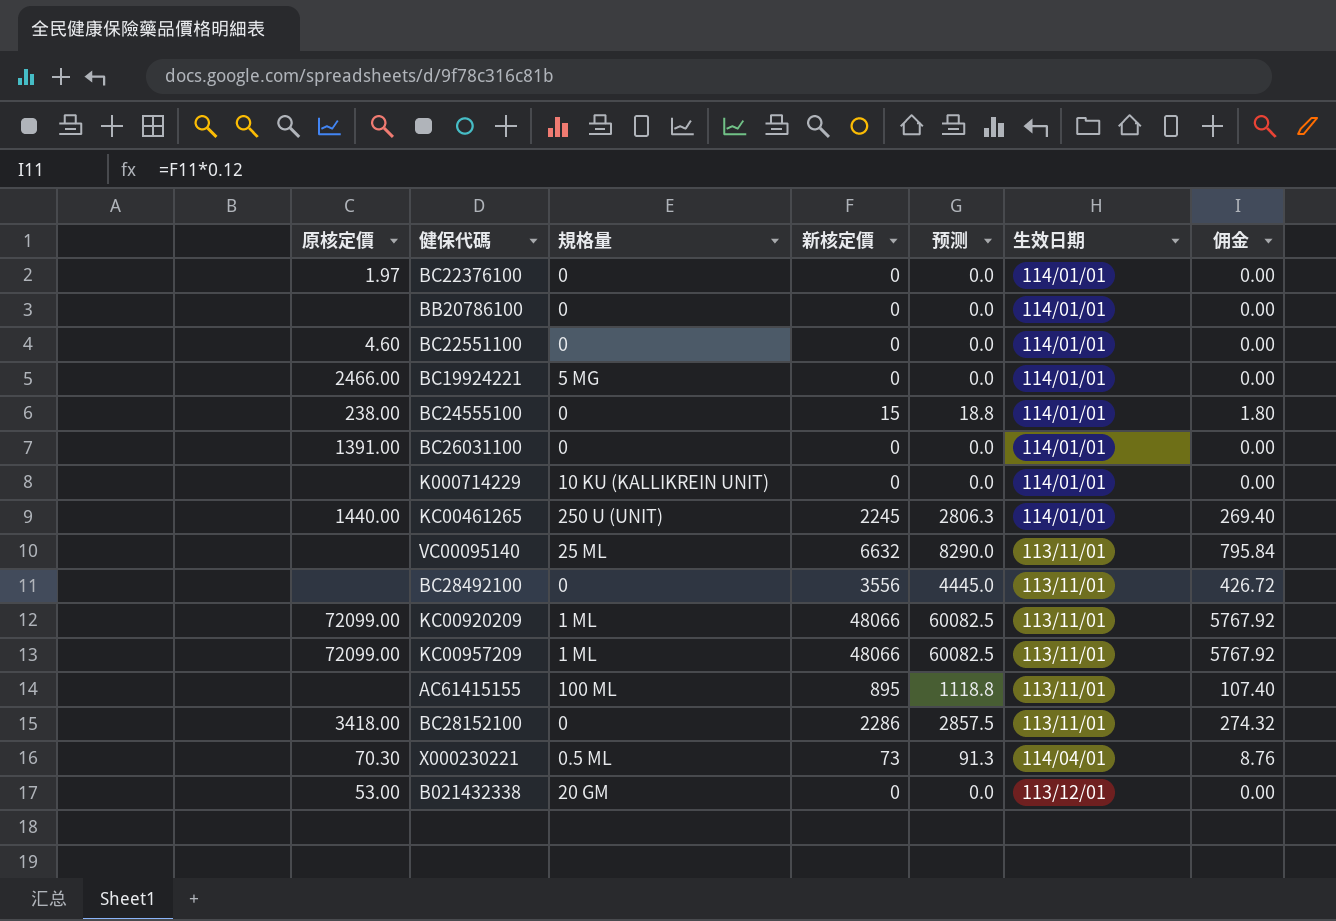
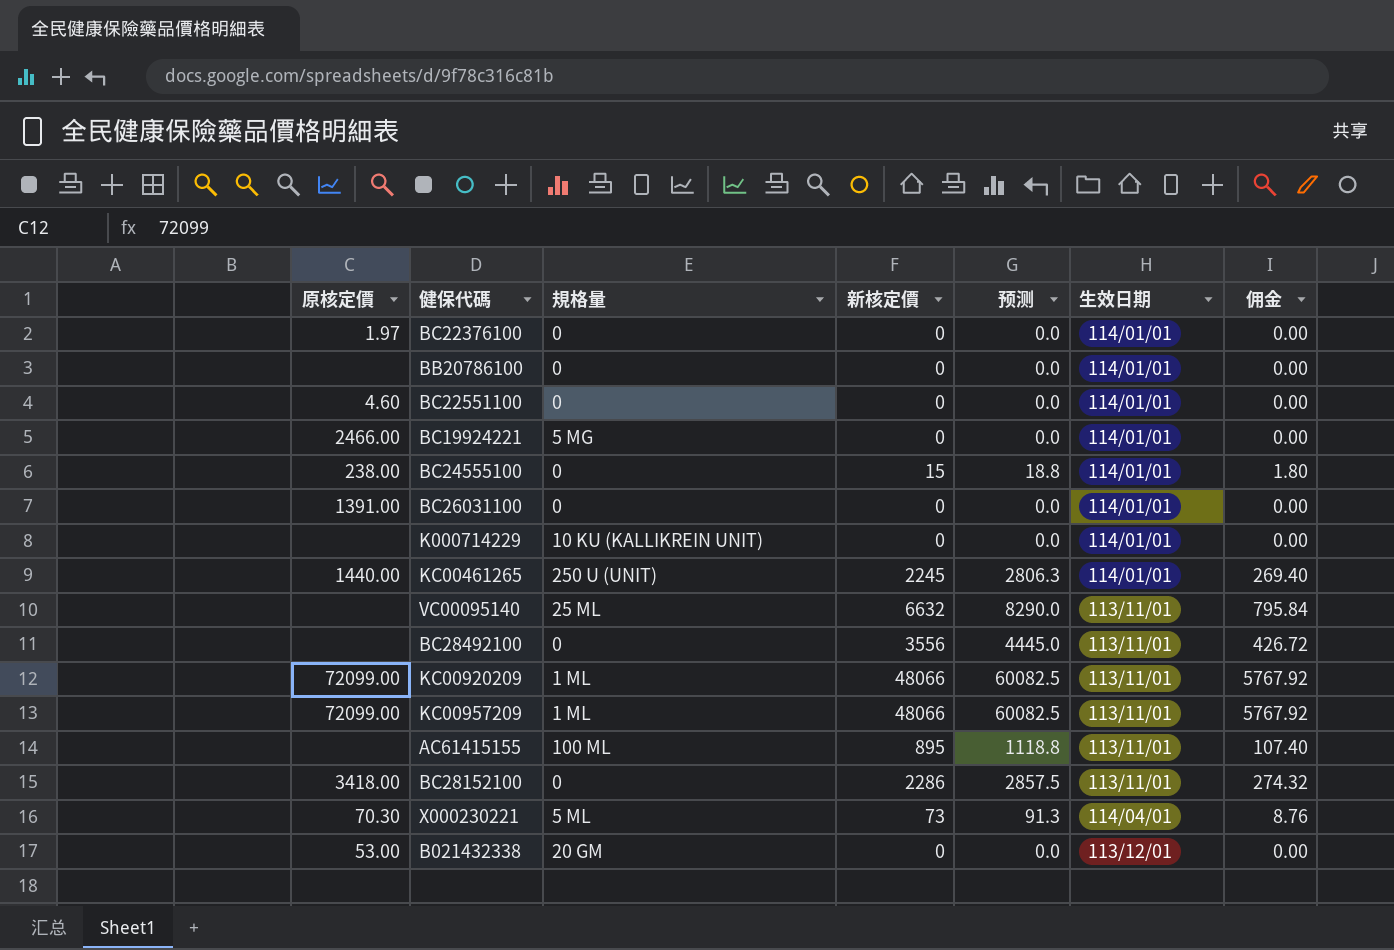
X000230221 | 規格量: 0.5 ML -> 5 ML

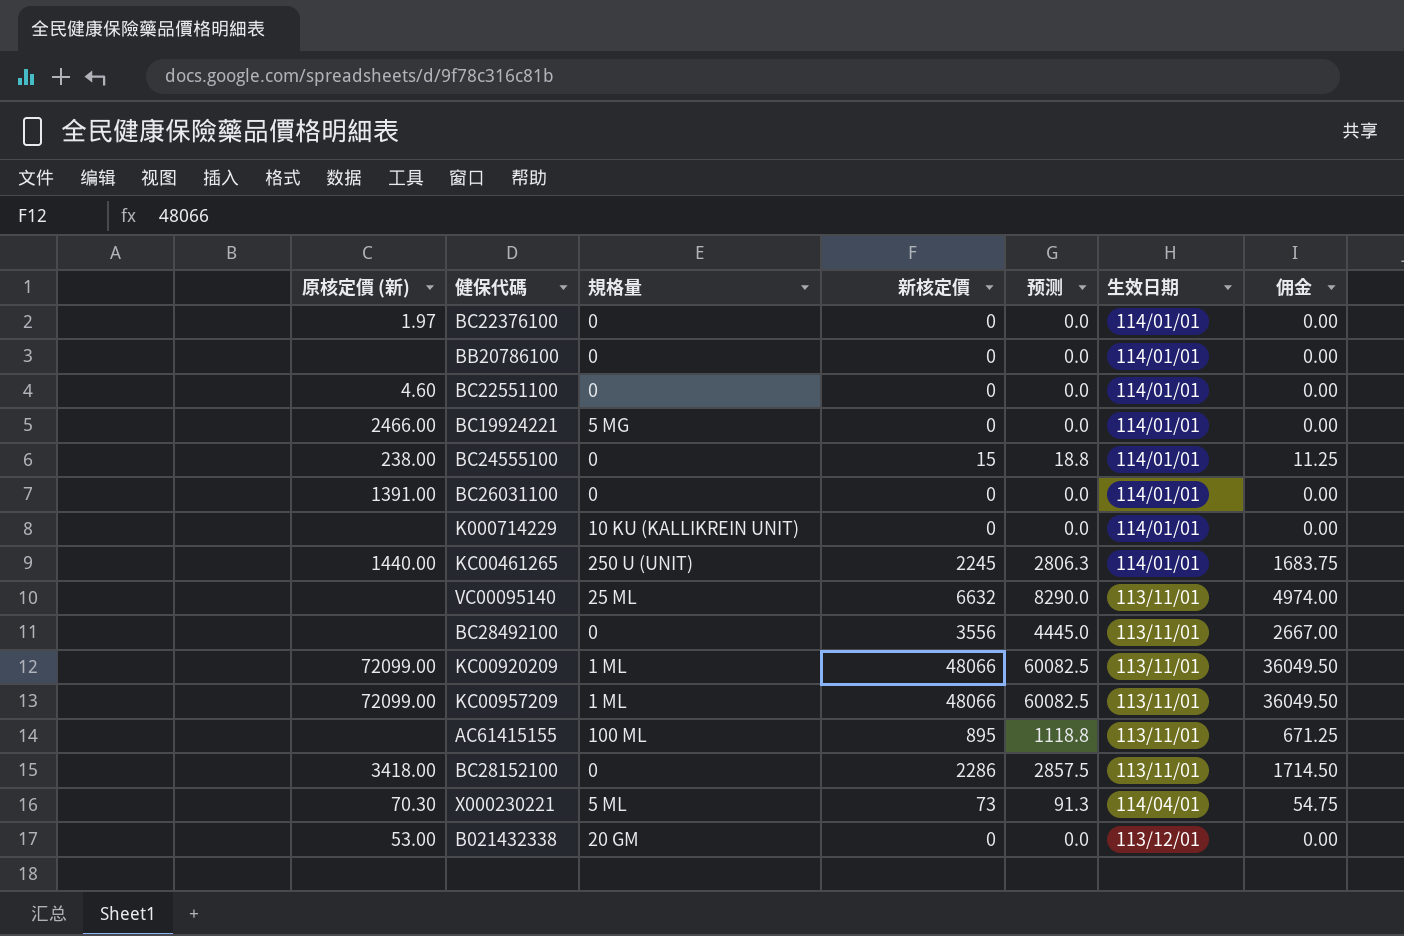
column name: 原核定價 -> 原核定價 (新)
column 佣金 | formula: [新核定價] * 0.12 -> [新核定價] * 0.75

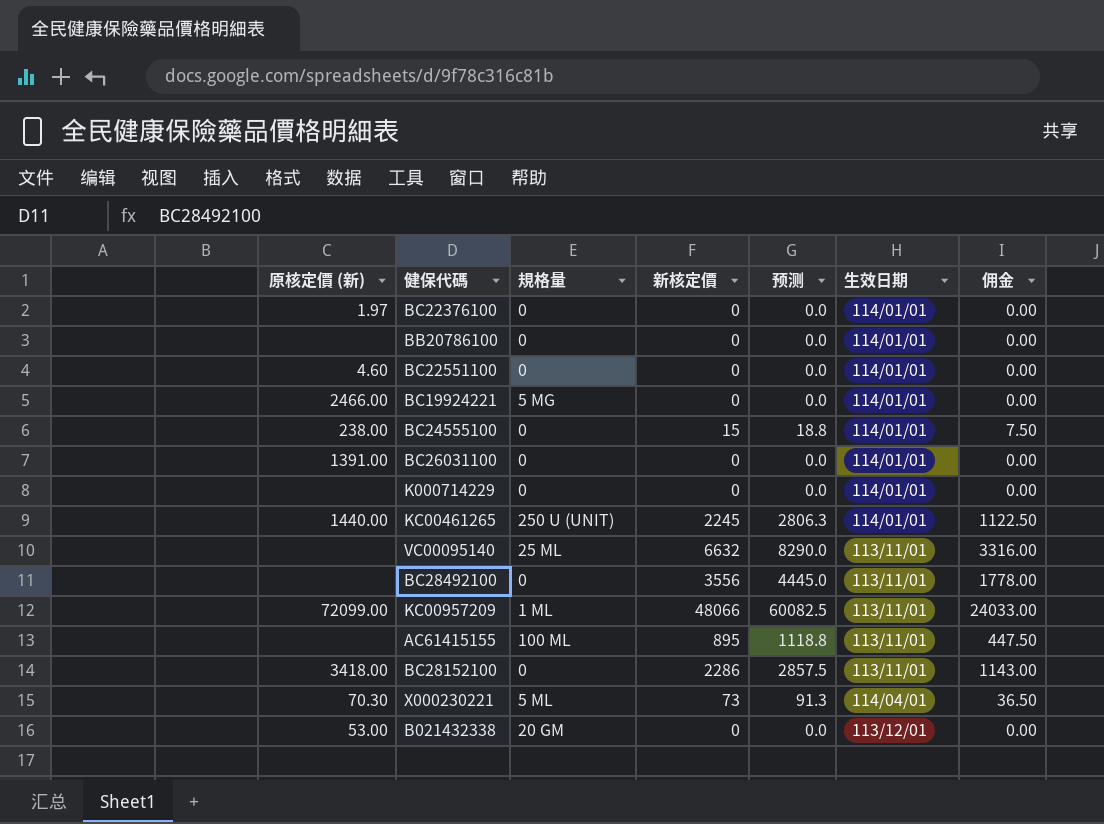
column 佣金 | formula: [新核定價] * 0.75 -> [新核定價] * 0.5
row KC00920209: 72099.00 | 1 ML | 48066 | 60082.5 | 113/11/01 | 36049.50 -> none
K000714229 | 規格量: 10 KU (KALLIKREIN UNIT) -> 0

